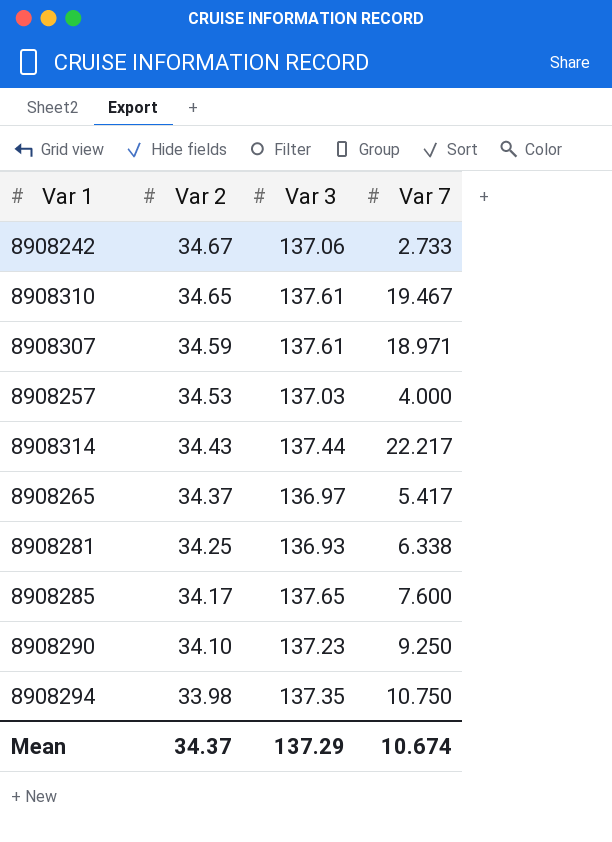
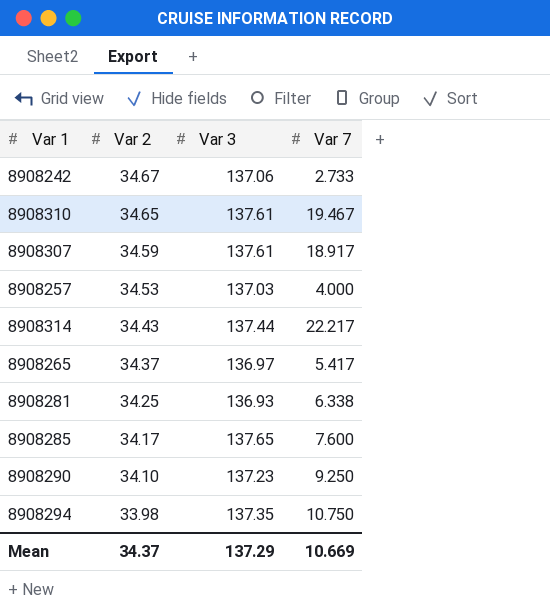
8908307 | Var 7: 18.971 -> 18.917
Mean | Var 7: 10.674 -> 10.669

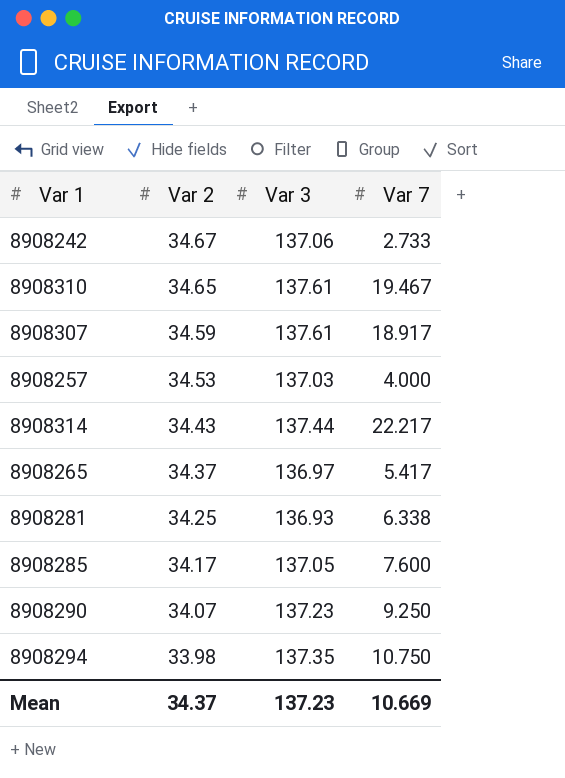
8908285 | Var 3: 137.65 -> 137.05
8908290 | Var 2: 34.10 -> 34.07
Mean | Var 3: 137.29 -> 137.23

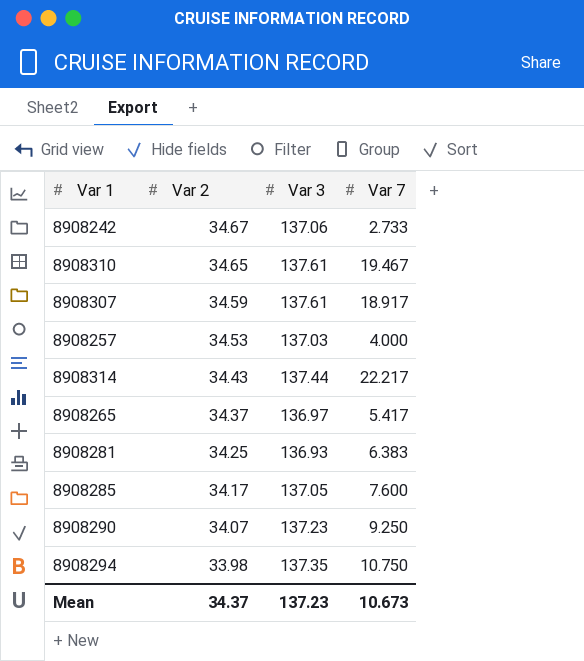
8908281 | Var 7: 6.338 -> 6.383
Mean | Var 7: 10.669 -> 10.673

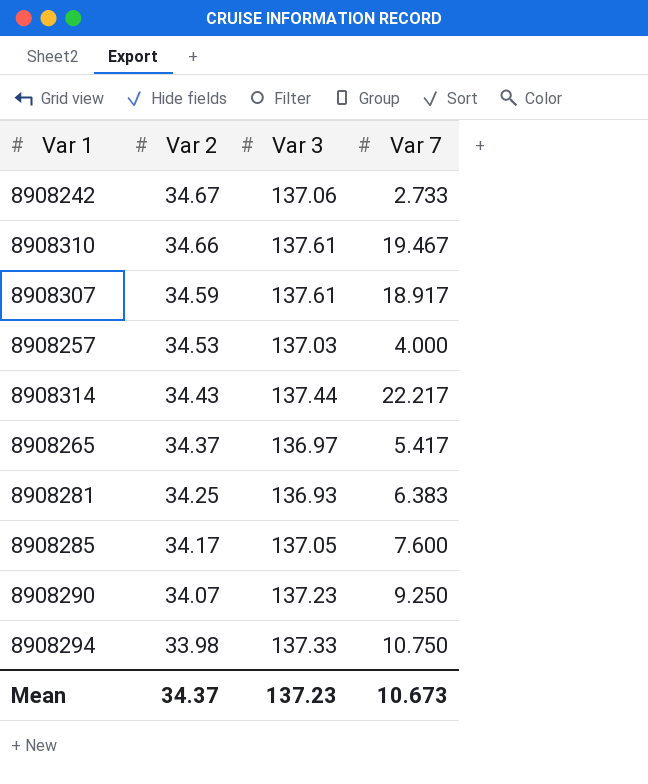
8908310 | Var 2: 34.65 -> 34.66
8908294 | Var 3: 137.35 -> 137.33

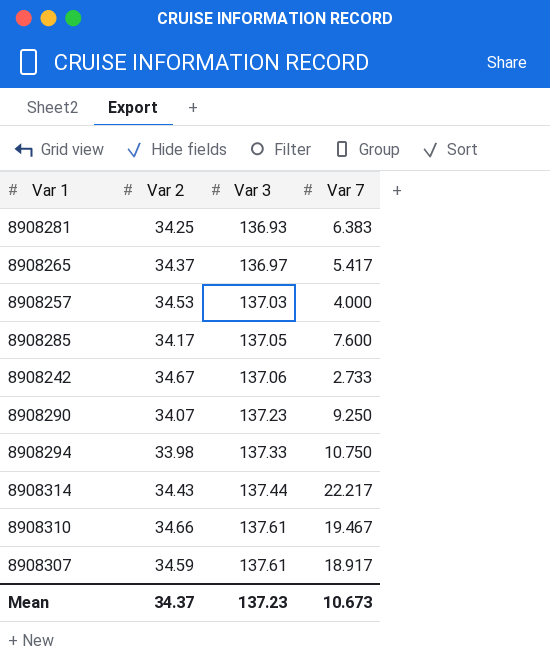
row order: Var 2 descending -> Var 3 ascending

